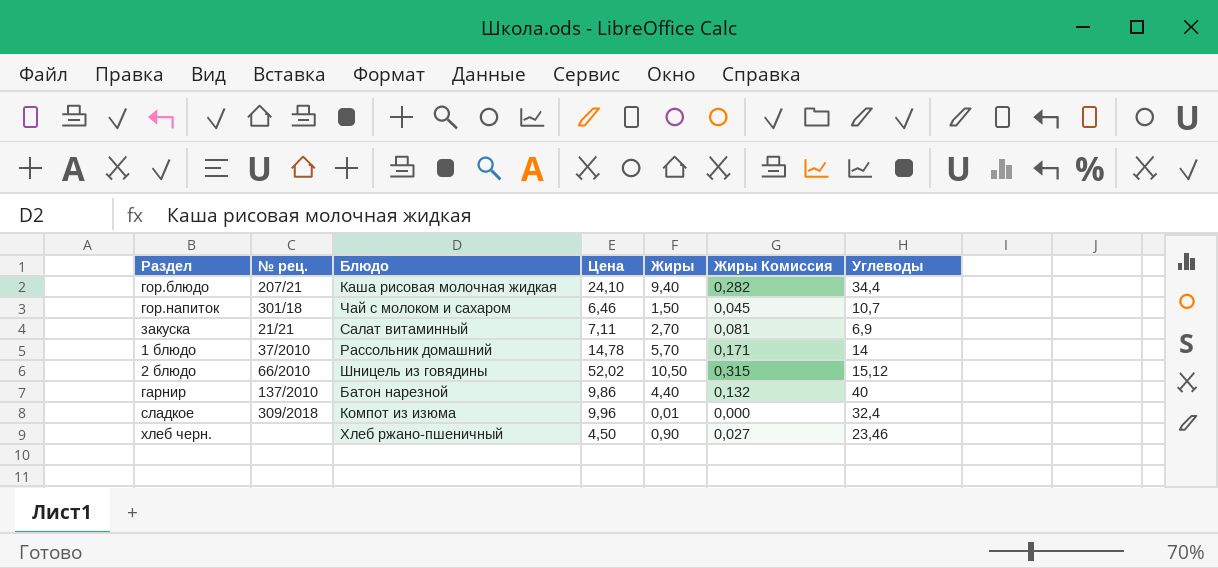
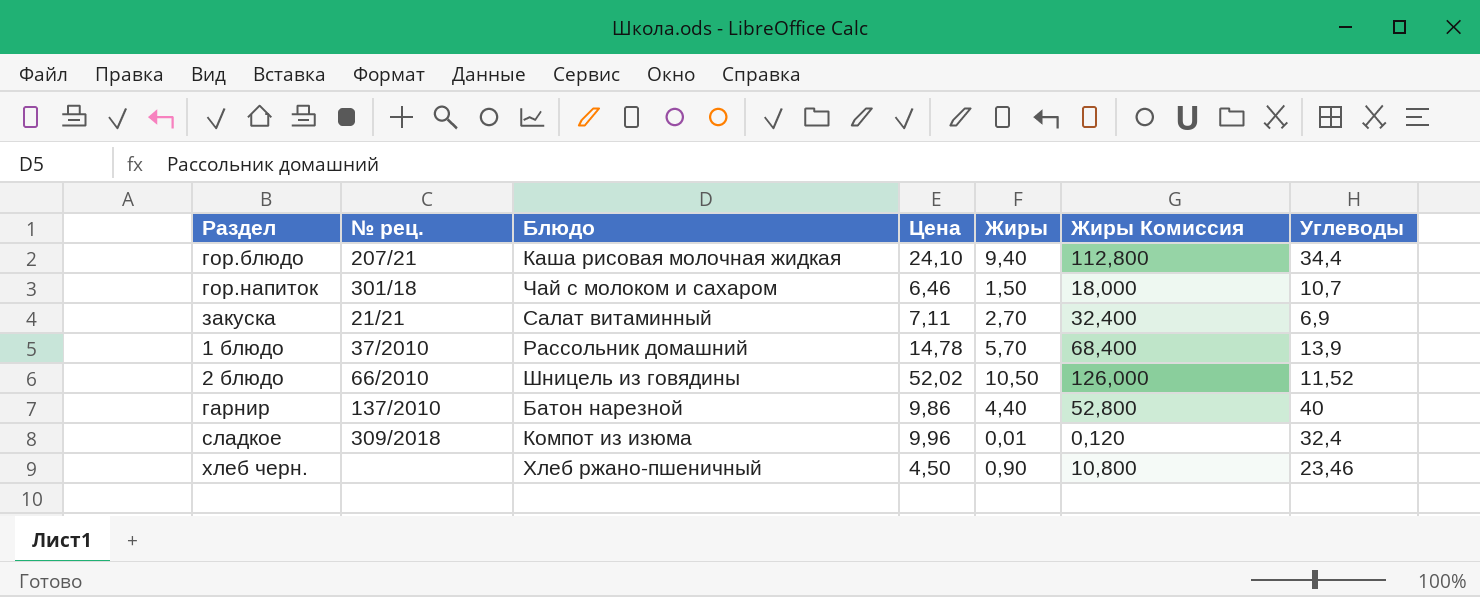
column Жиры Комиссия | formula: [Жиры] * 0,03 -> [Жиры] * 12
1 блюдо | Углеводы: 14 -> 13,9
2 блюдо | Углеводы: 15,12 -> 11,52

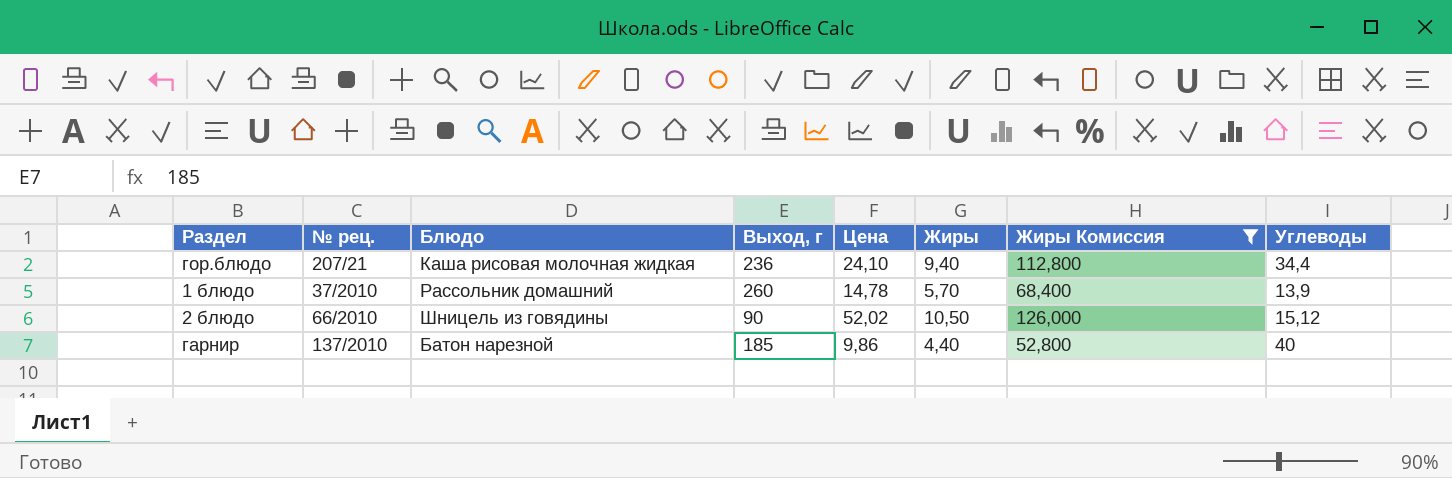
filter: none -> Жиры Комиссия >= 52,800
column Выход, г | position: none -> 4
2 блюдо | Углеводы: 11,52 -> 15,12

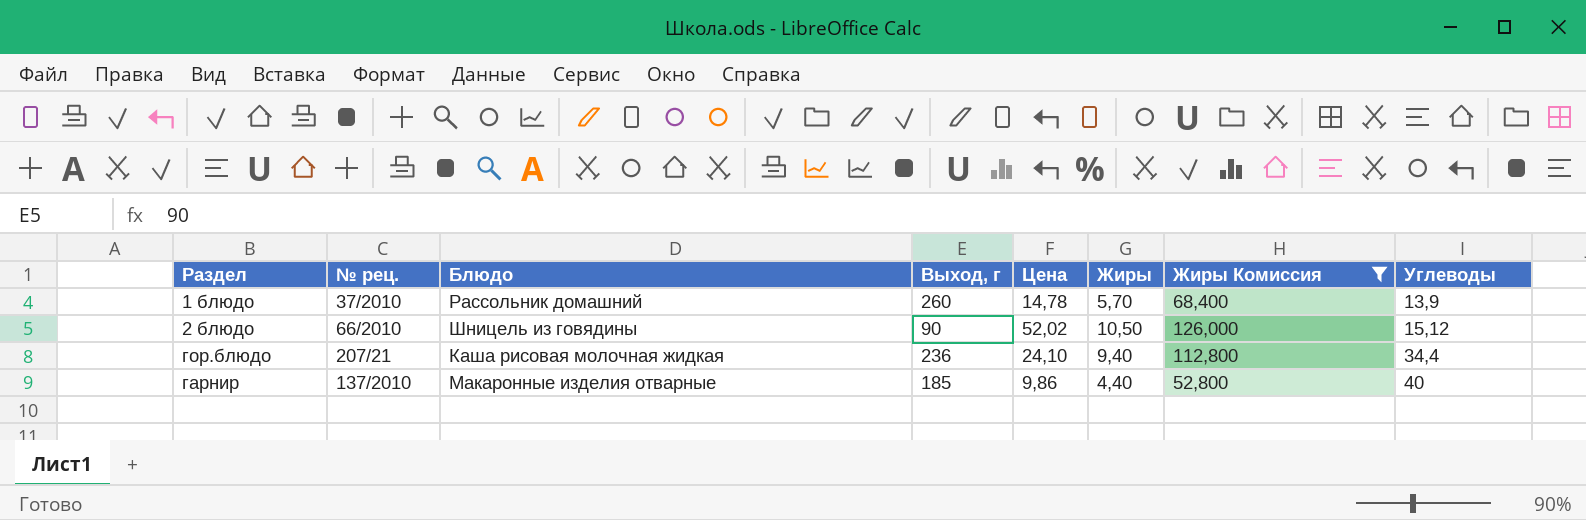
row order: none -> Углеводы ascending
гарнир | Блюдо: Батон нарезной -> Макаронные изделия отварные

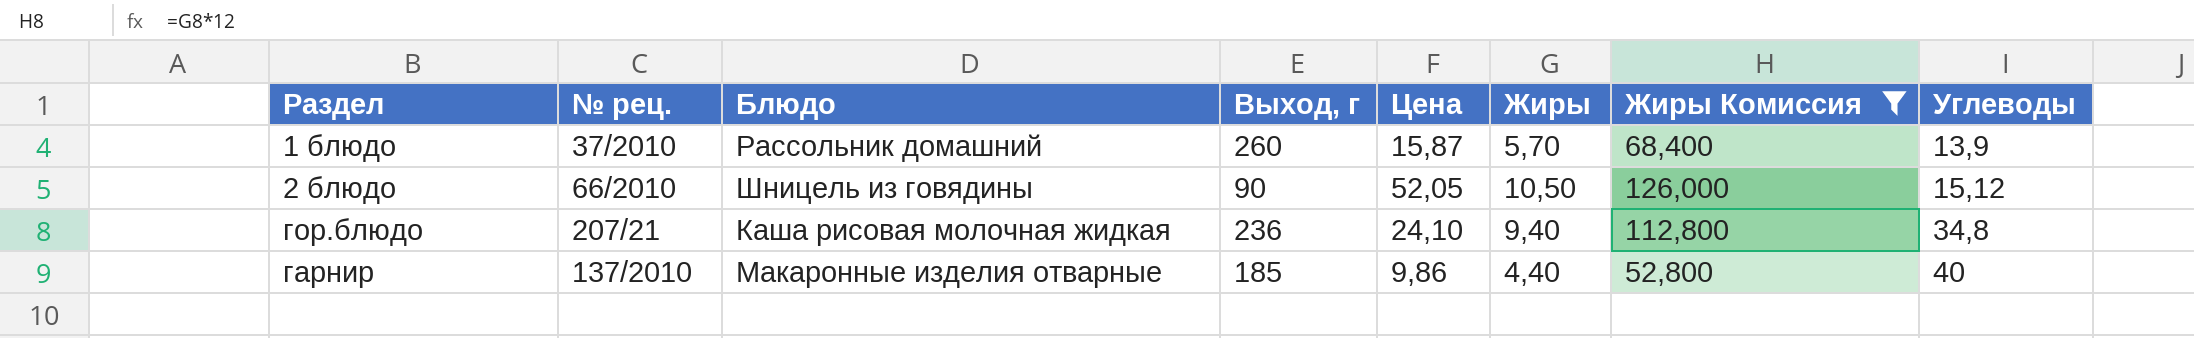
1 блюдо | Цена: 14,78 -> 15,87
2 блюдо | Цена: 52,02 -> 52,05
гор.блюдо | Углеводы: 34,4 -> 34,8

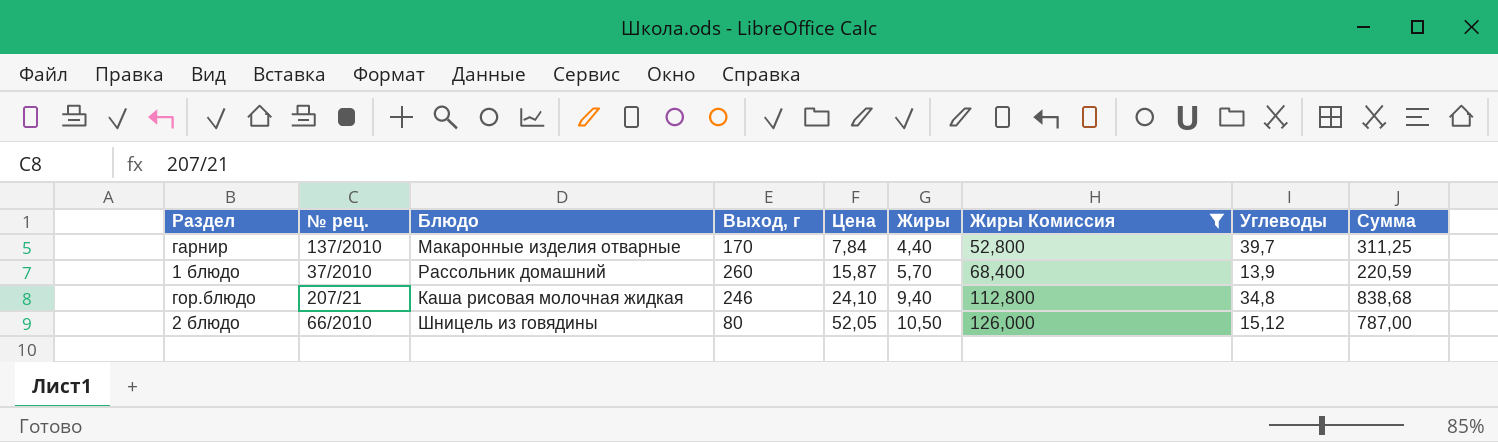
row order: Углеводы ascending -> Цена ascending
column Сумма | formula: none -> [Цена] * [Углеводы]
гарнир | Выход, г: 185 -> 170
гарнир | Цена: 9,86 -> 7,84
гарнир | Углеводы: 40 -> 39,7
гор.блюдо | Выход, г: 236 -> 246
2 блюдо | Выход, г: 90 -> 80

